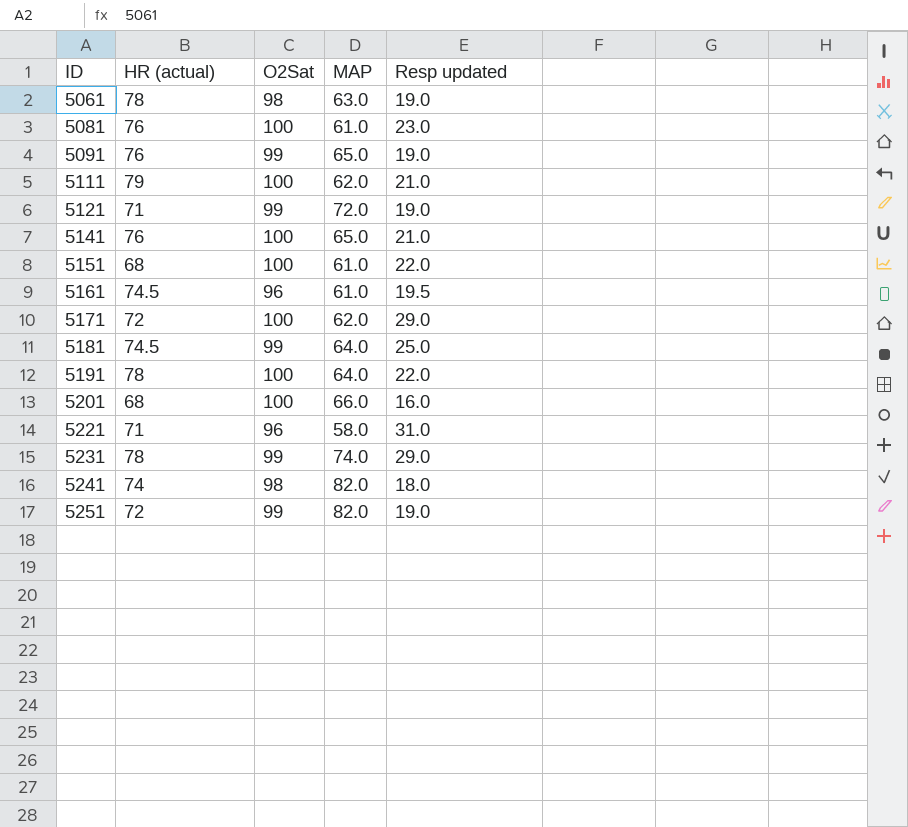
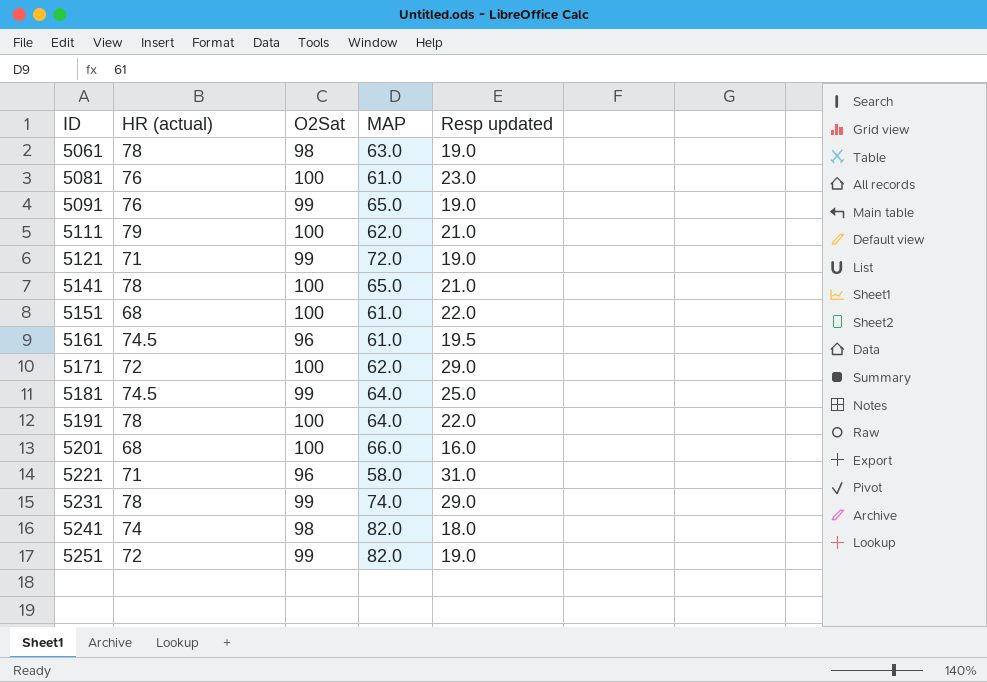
5141 | HR (actual): 76 -> 78

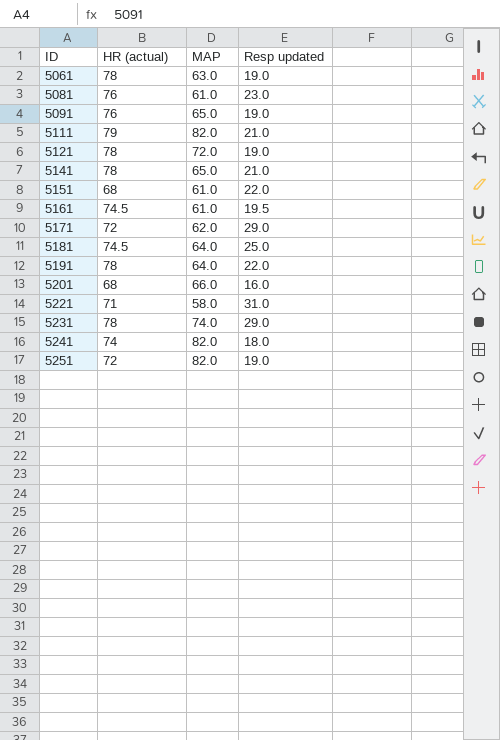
column O2Sat | position: 3 -> none
5111 | MAP: 62.0 -> 82.0
5121 | HR (actual): 71 -> 78

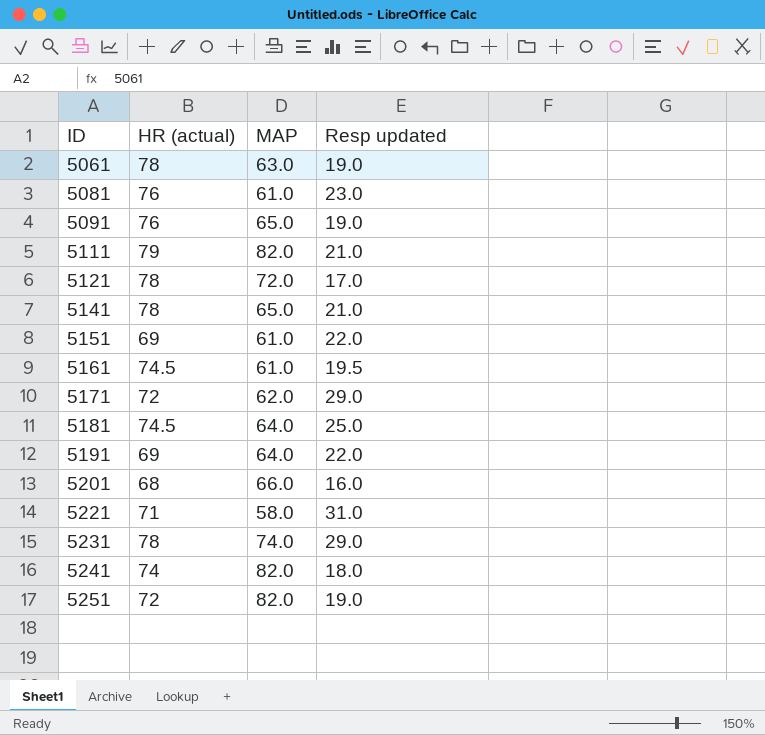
5121 | Resp updated: 19.0 -> 17.0
5151 | HR (actual): 68 -> 69
5191 | HR (actual): 78 -> 69

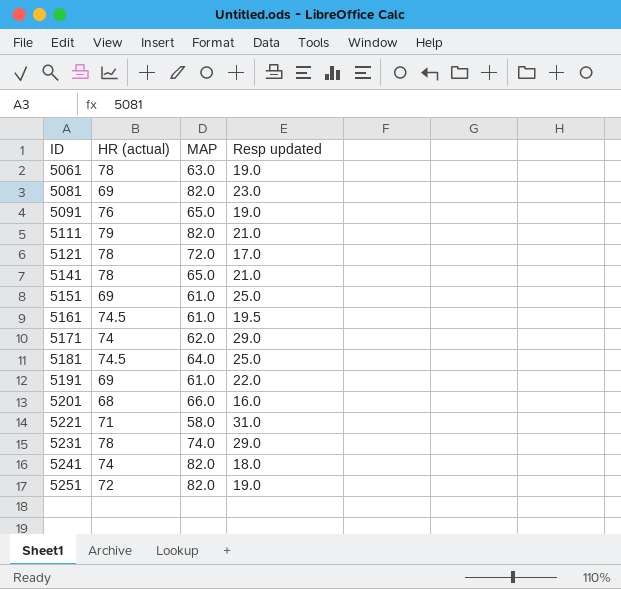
5081 | HR (actual): 76 -> 69
5081 | MAP: 61.0 -> 82.0
5151 | Resp updated: 22.0 -> 25.0
5171 | HR (actual): 72 -> 74
5191 | MAP: 64.0 -> 61.0

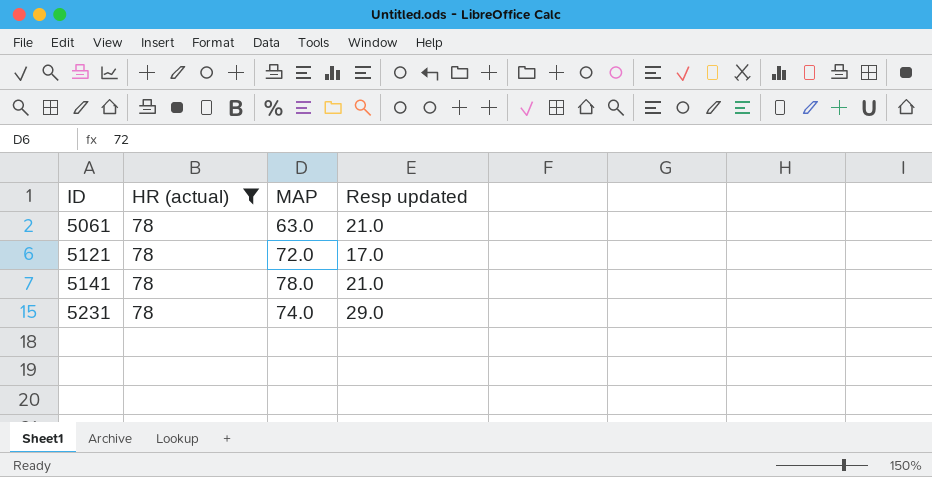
filter: none -> HR (actual) = 78
5061 | Resp updated: 19.0 -> 21.0
5141 | MAP: 65.0 -> 78.0

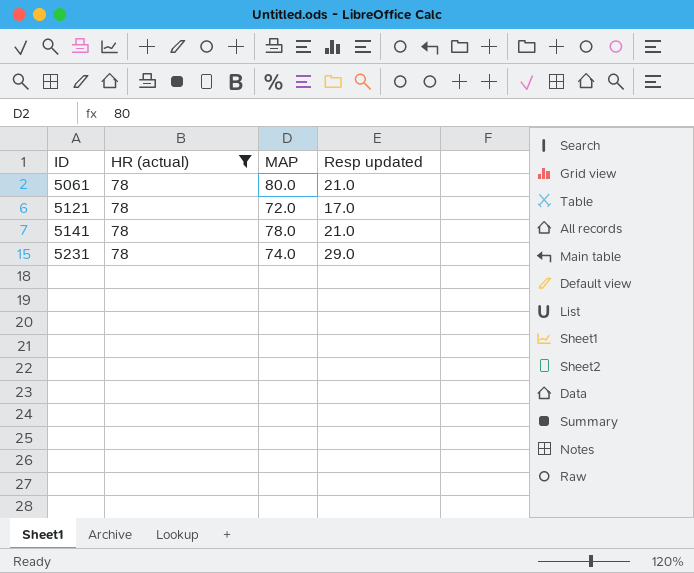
5061 | MAP: 63.0 -> 80.0

